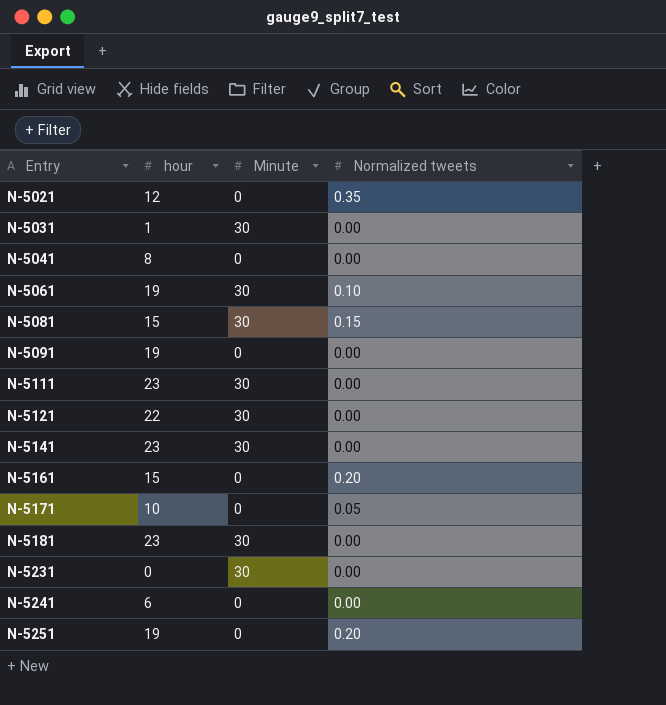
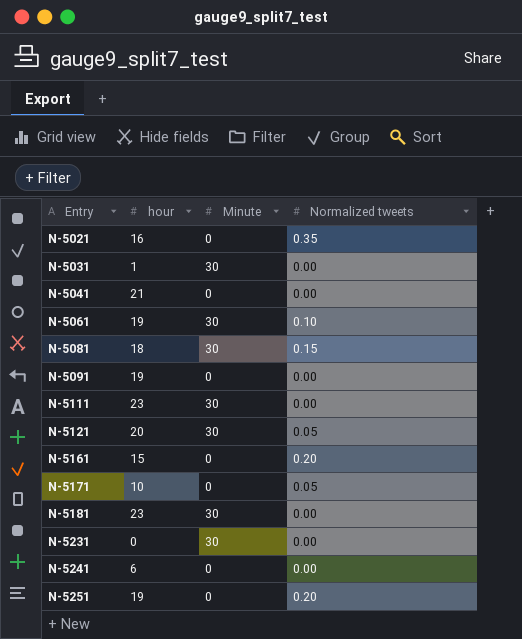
row N-5141: 23 | 30 | 0.00 -> none
N-5021 | hour: 12 -> 16
N-5041 | hour: 8 -> 21
N-5081 | hour: 15 -> 18
N-5121 | hour: 22 -> 20
N-5121 | Normalized tweets: 0.00 -> 0.05

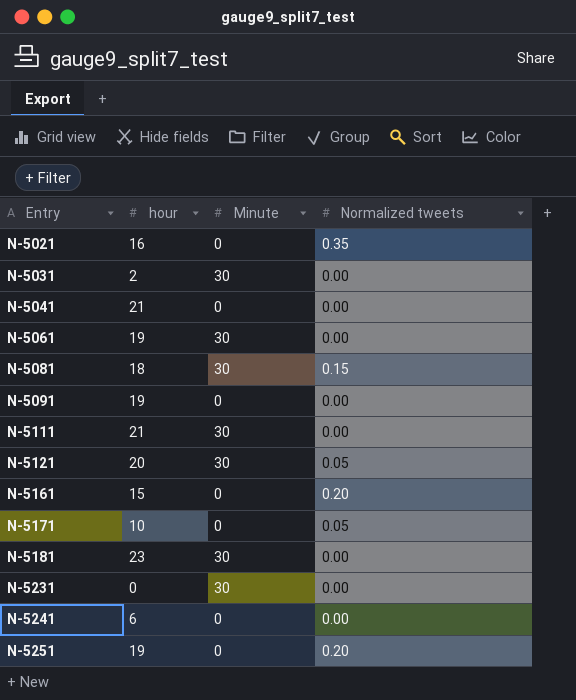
N-5031 | hour: 1 -> 2
N-5061 | Normalized tweets: 0.10 -> 0.00
N-5111 | hour: 23 -> 21

